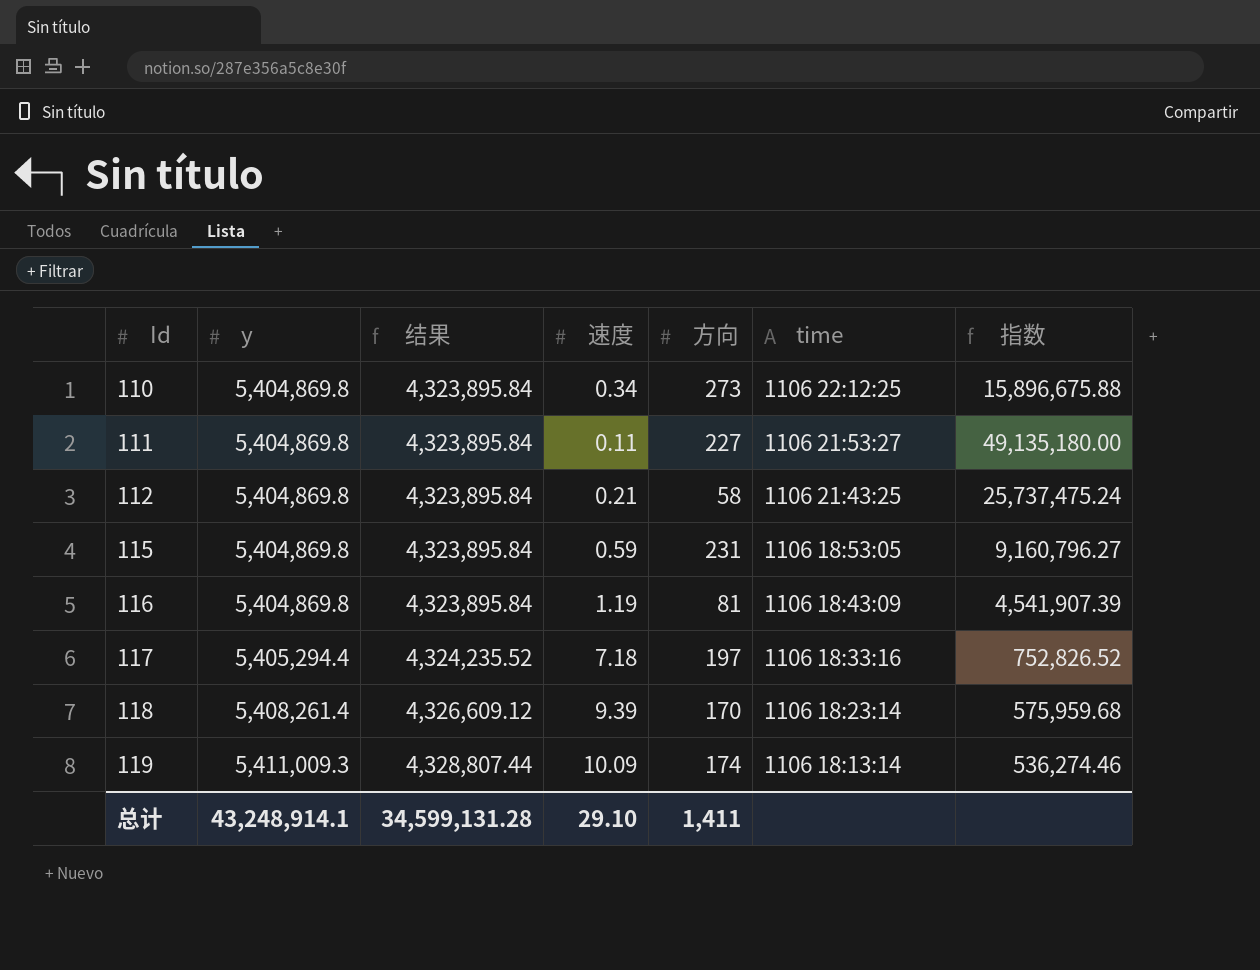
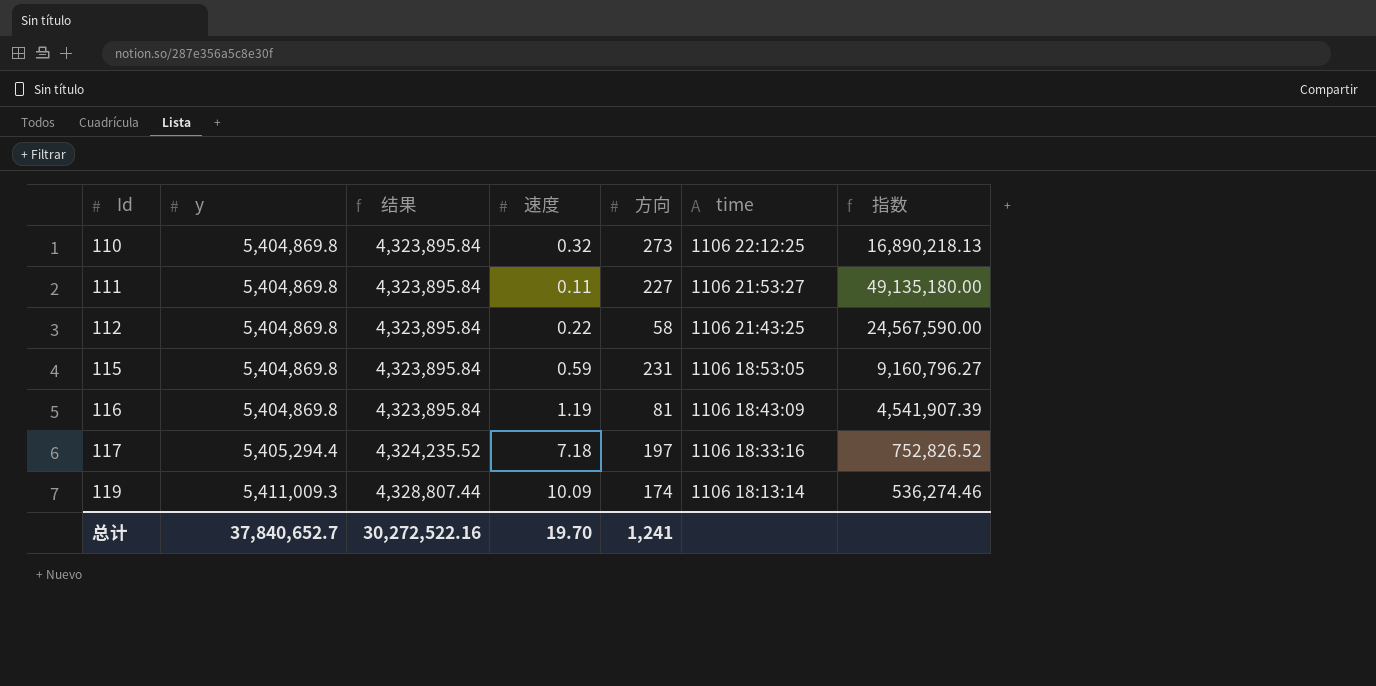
row 118: 5,408,261.4 | 4,326,609.12 | 9.39 | 170 | 1106 18:23:14 | 575,959.68 -> none
110 | 速度: 0.34 -> 0.32
110 | 指数: 15,896,675.88 -> 16,890,218.13
112 | 速度: 0.21 -> 0.22
112 | 指数: 25,737,475.24 -> 24,567,590.00
总计 | y: 43,248,914.1 -> 37,840,652.7
总计 | 结果: 34,599,131.28 -> 30,272,522.16
总计 | 速度: 29.10 -> 19.70
总计 | 方向: 1,411 -> 1,241

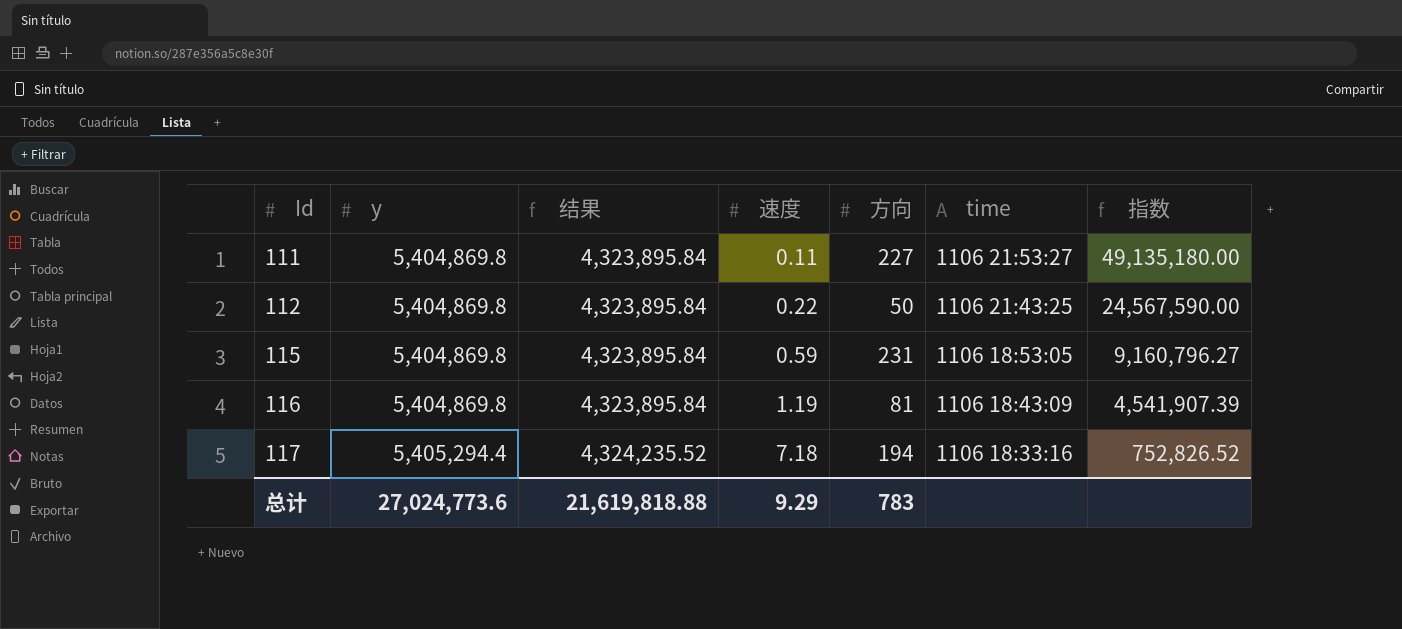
row 110: 5,404,869.8 | 4,323,895.84 | 0.32 | 273 | 1106 22:12:25 | 16,890,218.13 -> none
row 119: 5,411,009.3 | 4,328,807.44 | 10.09 | 174 | 1106 18:13:14 | 536,274.46 -> none
112 | 方向: 58 -> 50
117 | 方向: 197 -> 194
总计 | y: 37,840,652.7 -> 27,024,773.6
总计 | 结果: 30,272,522.16 -> 21,619,818.88
总计 | 速度: 19.70 -> 9.29
总计 | 方向: 1,241 -> 783

